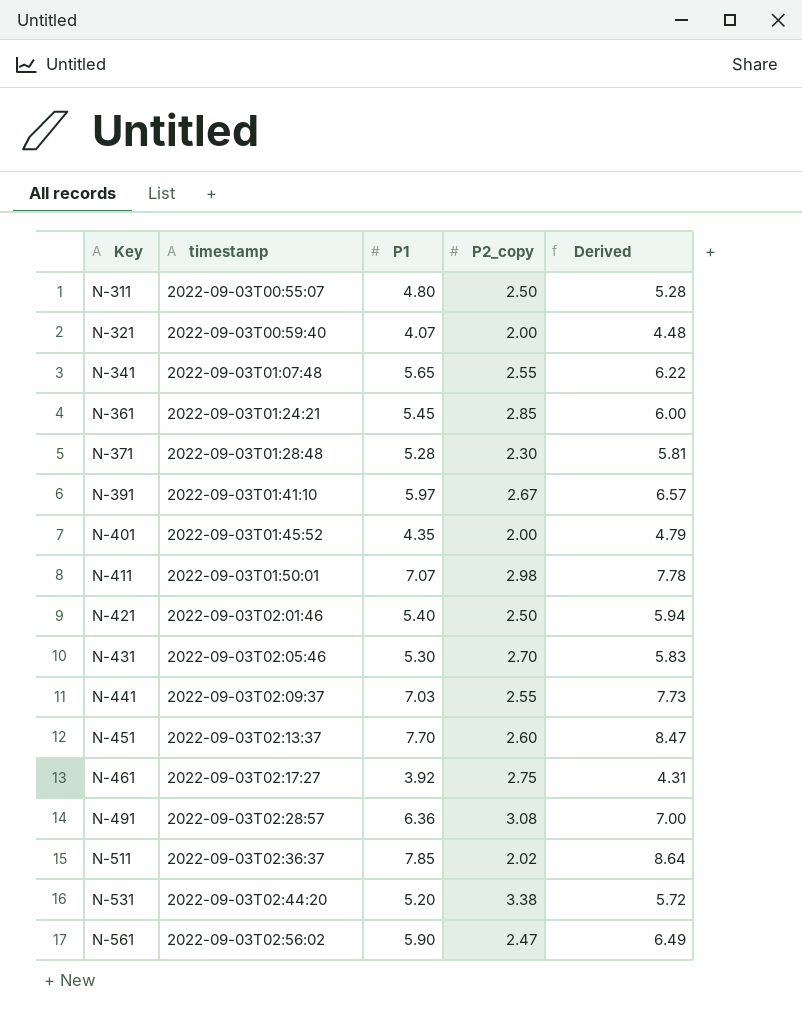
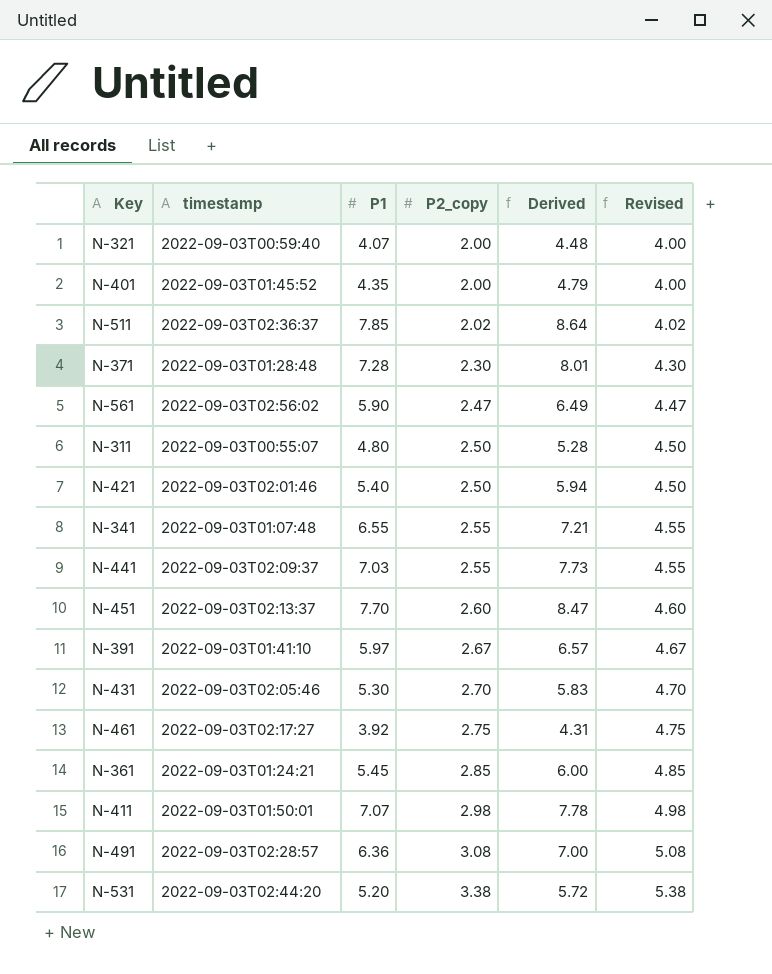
row order: Key ascending -> P2_copy ascending
column Revised | formula: none -> [P2_copy] + 2
N-371 | P1: 5.28 -> 7.28
N-371 | Derived: 5.81 -> 8.01
N-341 | P1: 5.65 -> 6.55
N-341 | Derived: 6.22 -> 7.21

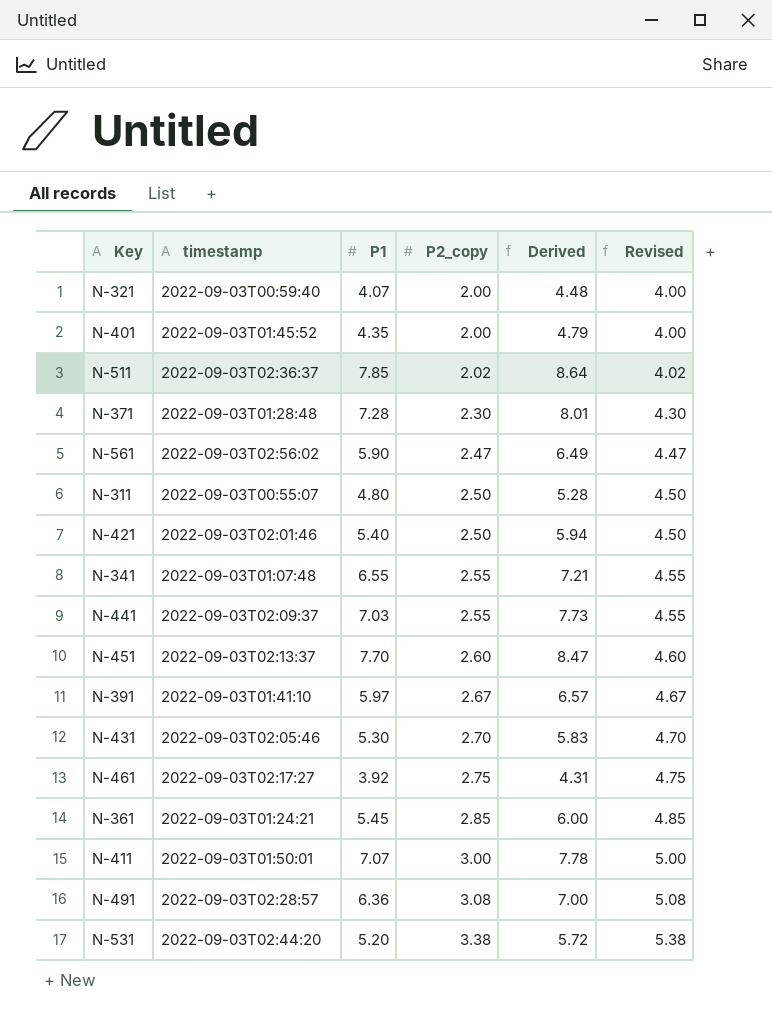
N-411 | P2_copy: 2.98 -> 3.00
N-411 | Revised: 4.98 -> 5.00

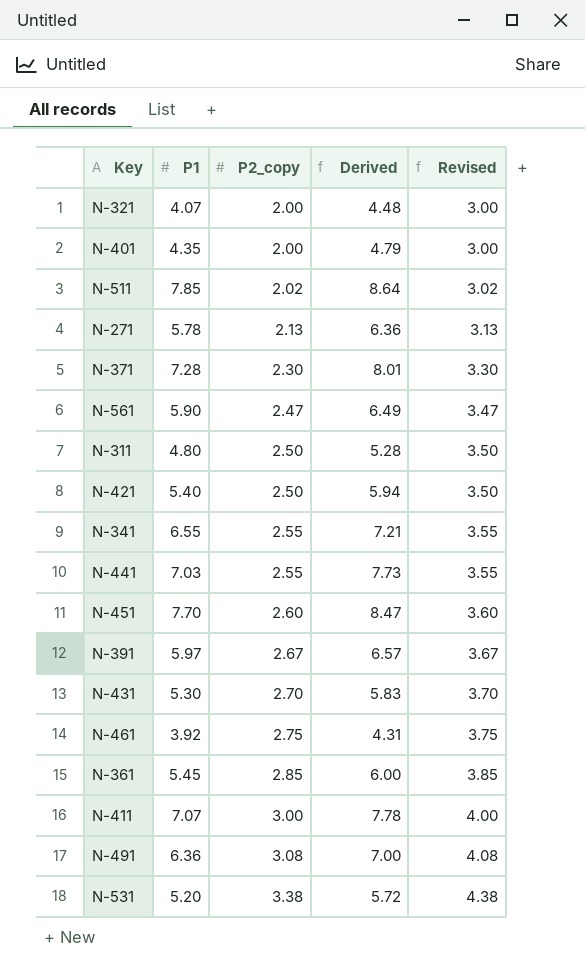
column timestamp | position: 2 -> none
column Revised | formula: [P2_copy] + 2 -> [P2_copy] + 1
row N-271: none -> 5.78 | 2.13 | 6.36 | 3.13

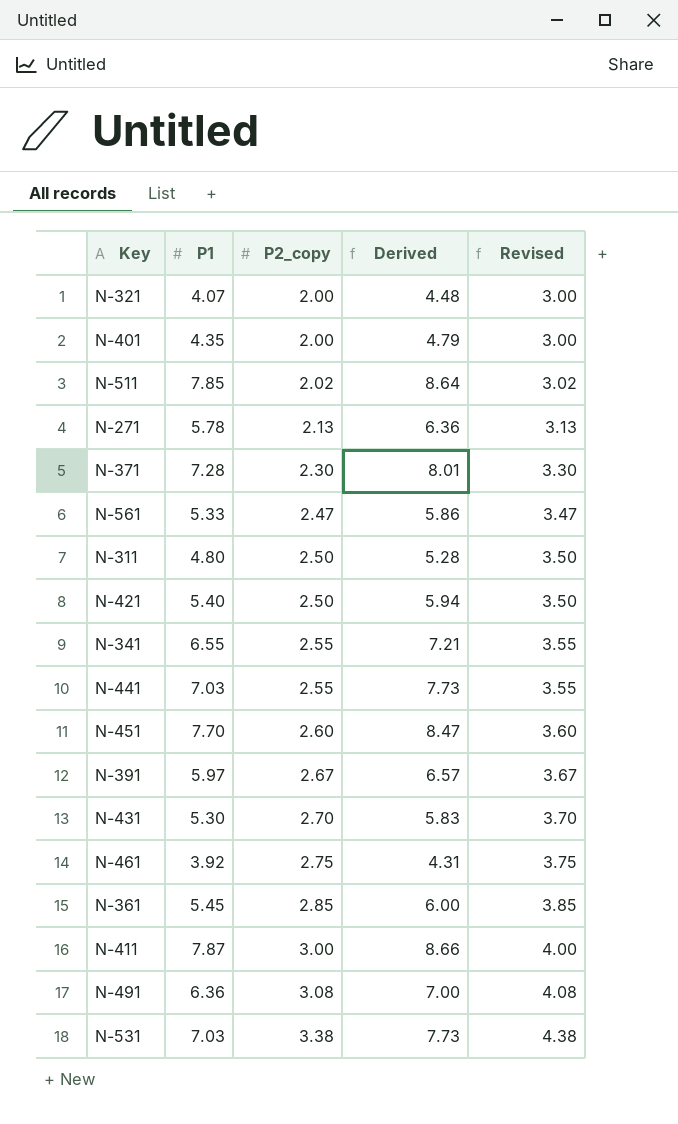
N-561 | P1: 5.90 -> 5.33
N-561 | Derived: 6.49 -> 5.86
N-411 | P1: 7.07 -> 7.87
N-411 | Derived: 7.78 -> 8.66
N-531 | P1: 5.20 -> 7.03
N-531 | Derived: 5.72 -> 7.73

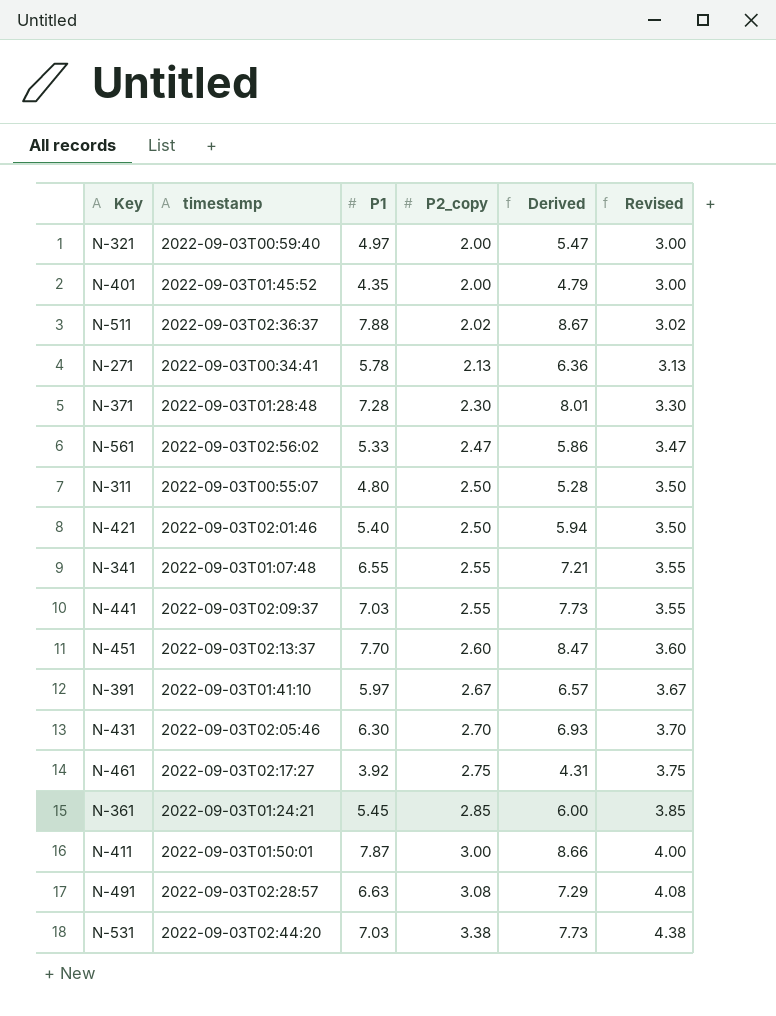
column timestamp | position: none -> 2
N-321 | P1: 4.07 -> 4.97
N-321 | Derived: 4.48 -> 5.47
N-511 | P1: 7.85 -> 7.88
N-511 | Derived: 8.64 -> 8.67
N-431 | P1: 5.30 -> 6.30
N-431 | Derived: 5.83 -> 6.93
N-491 | P1: 6.36 -> 6.63
N-491 | Derived: 7.00 -> 7.29

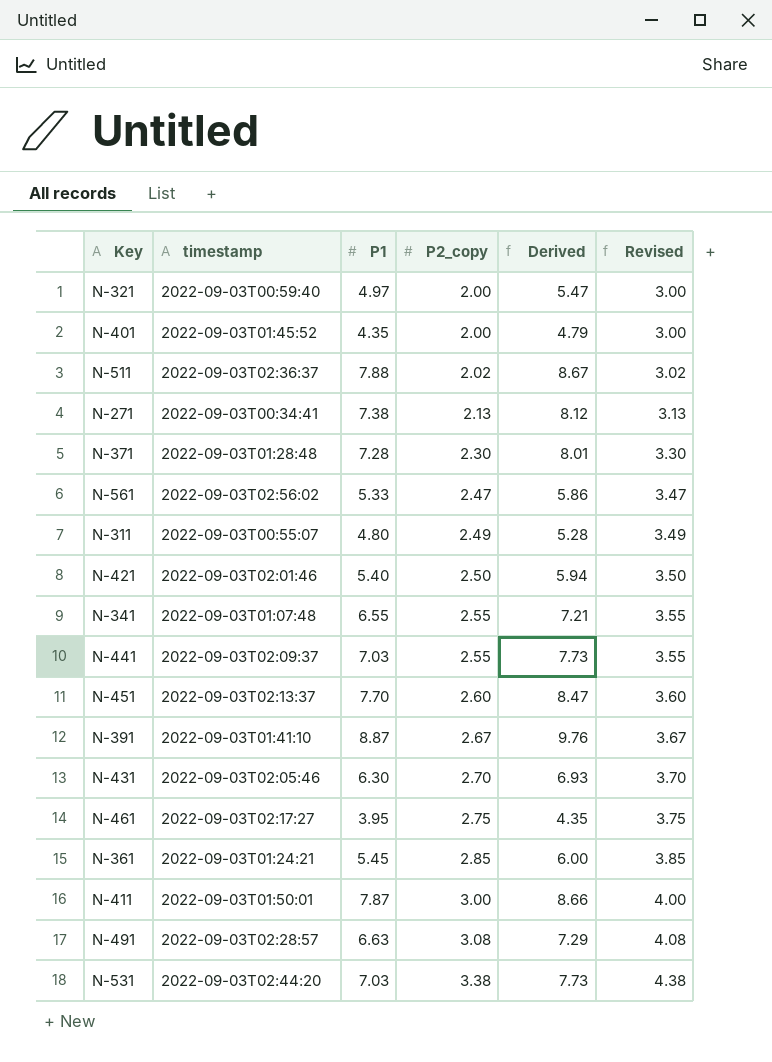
N-271 | P1: 5.78 -> 7.38
N-271 | Derived: 6.36 -> 8.12
N-311 | P2_copy: 2.50 -> 2.49
N-311 | Revised: 3.50 -> 3.49
N-391 | P1: 5.97 -> 8.87
N-391 | Derived: 6.57 -> 9.76
N-461 | P1: 3.92 -> 3.95
N-461 | Derived: 4.31 -> 4.35

